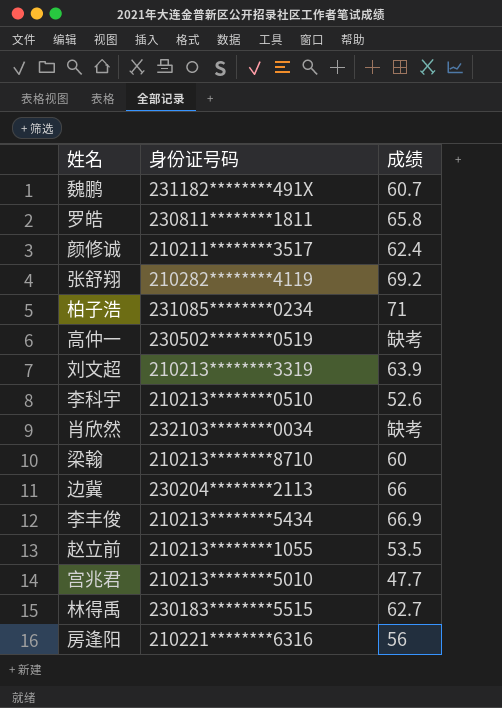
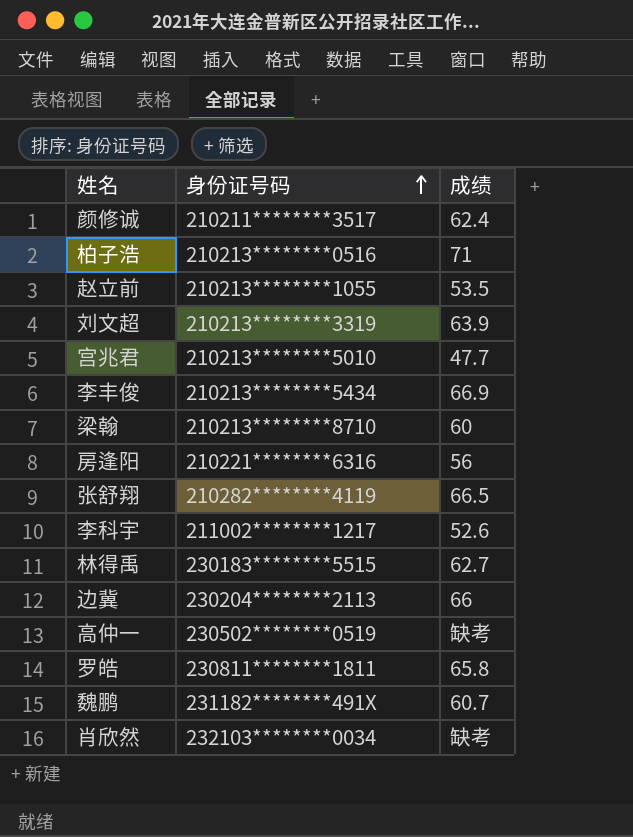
row order: none -> 身份证号码 ascending
柏子浩 | 身份证号码: 231085********0234 -> 210213********0516
张舒翔 | 成绩: 69.2 -> 66.5
李科宇 | 身份证号码: 210213********0510 -> 211002********1217

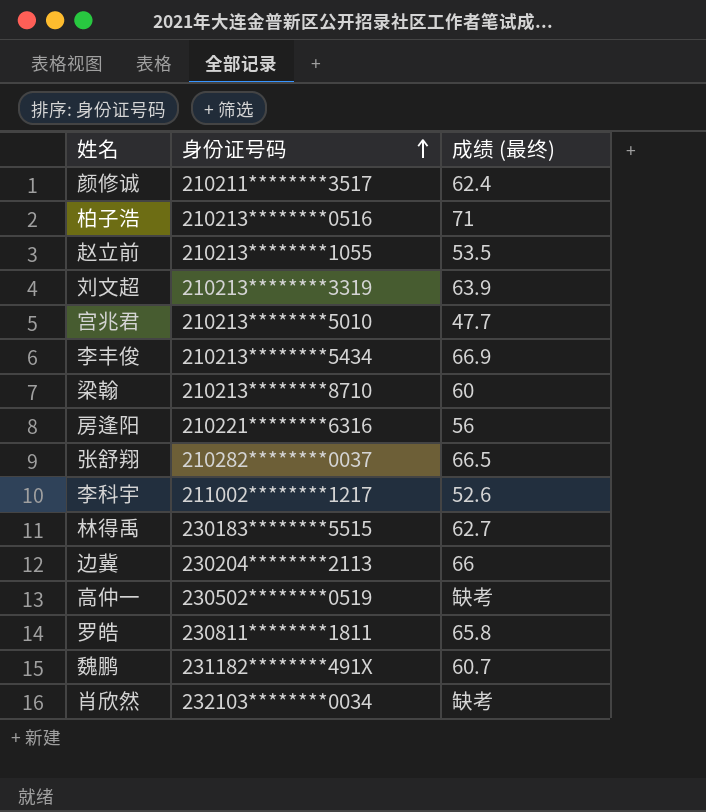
column name: 成绩 -> 成绩 (最终)
张舒翔 | 身份证号码: 210282********4119 -> 210282********0037

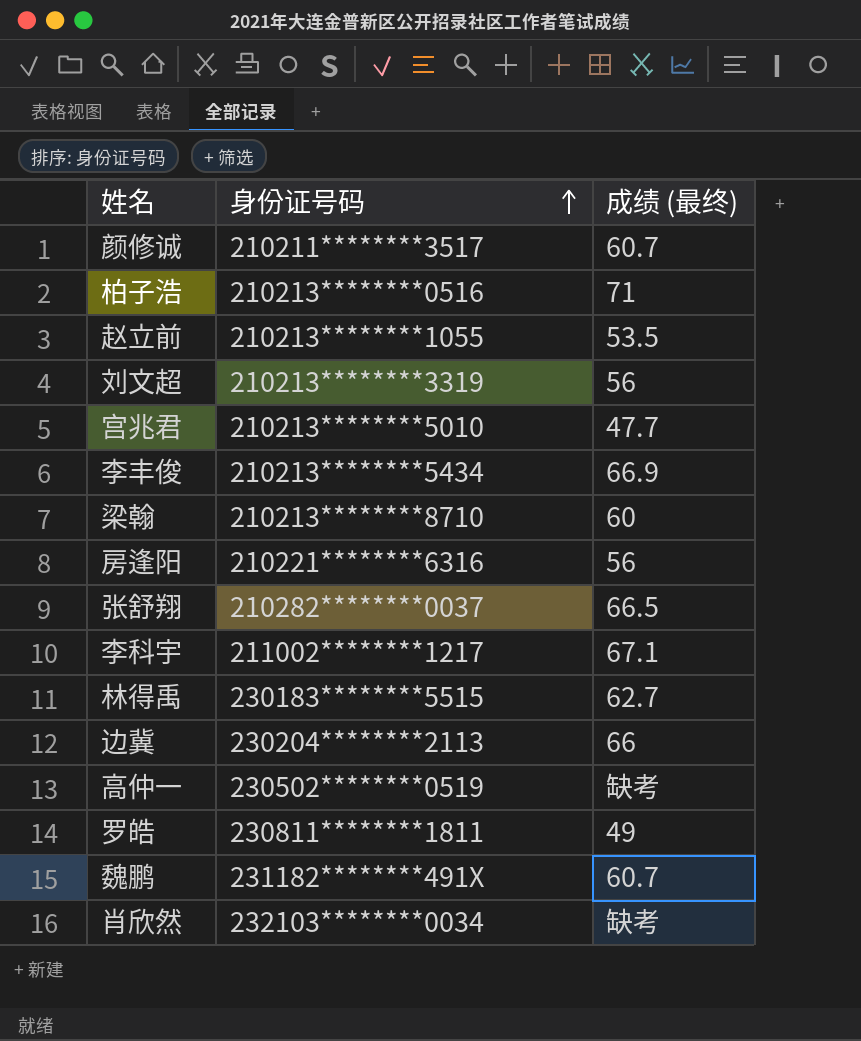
颜修诚 | 成绩 (最终): 62.4 -> 60.7
刘文超 | 成绩 (最终): 63.9 -> 56
李科宇 | 成绩 (最终): 52.6 -> 67.1
罗皓 | 成绩 (最终): 65.8 -> 49

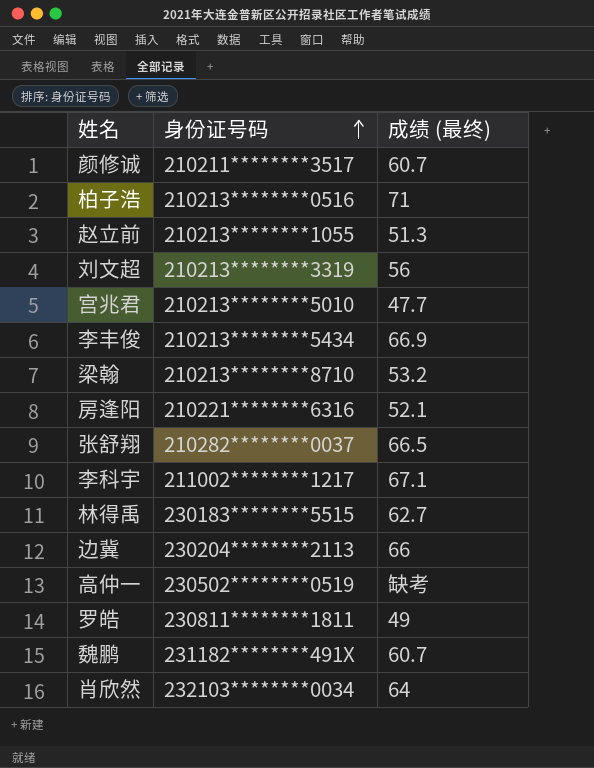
赵立前 | 成绩 (最终): 53.5 -> 51.3
梁翰 | 成绩 (最终): 60 -> 53.2
房逢阳 | 成绩 (最终): 56 -> 52.1
肖欣然 | 成绩 (最终): 缺考 -> 64

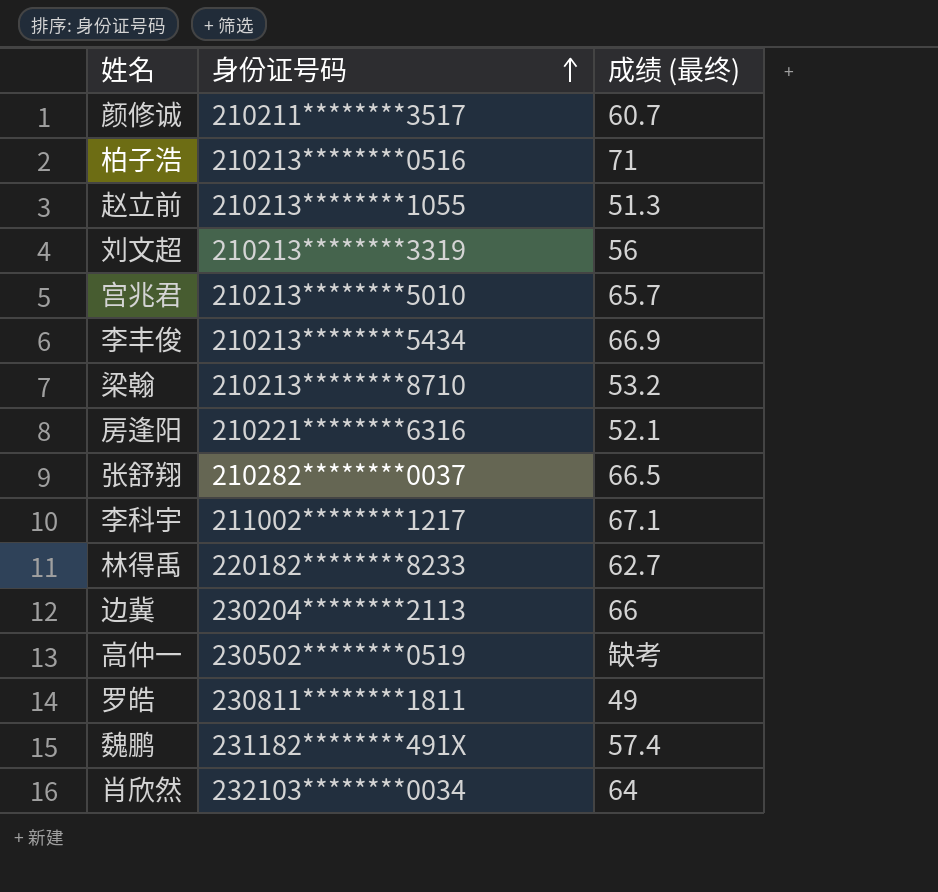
宫兆君 | 成绩 (最终): 47.7 -> 65.7
林得禹 | 身份证号码: 230183********5515 -> 220182********8233
魏鹏 | 成绩 (最终): 60.7 -> 57.4

